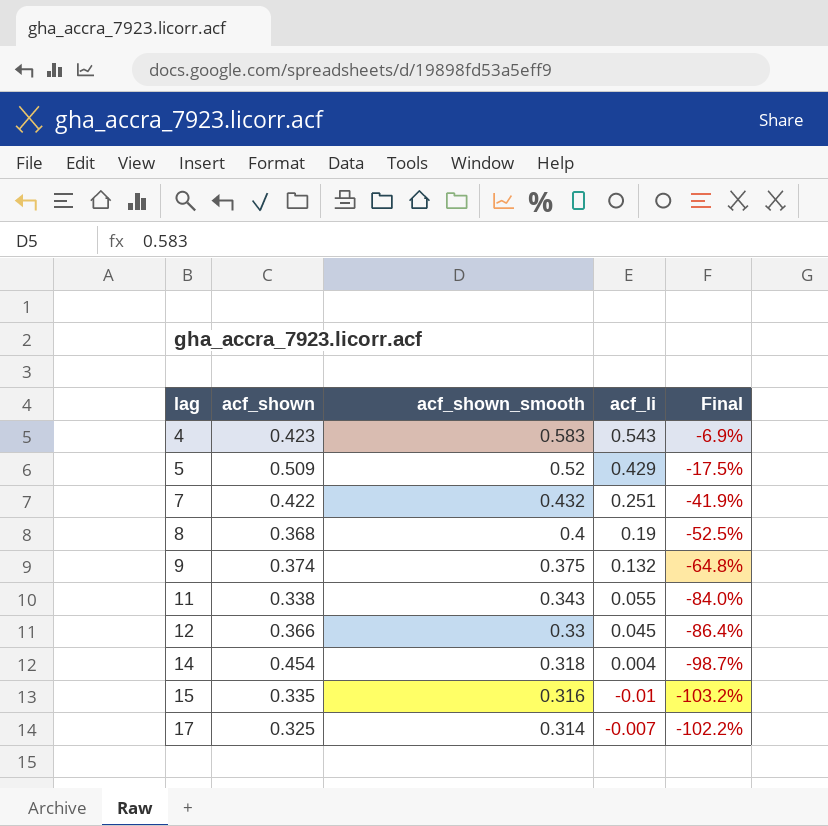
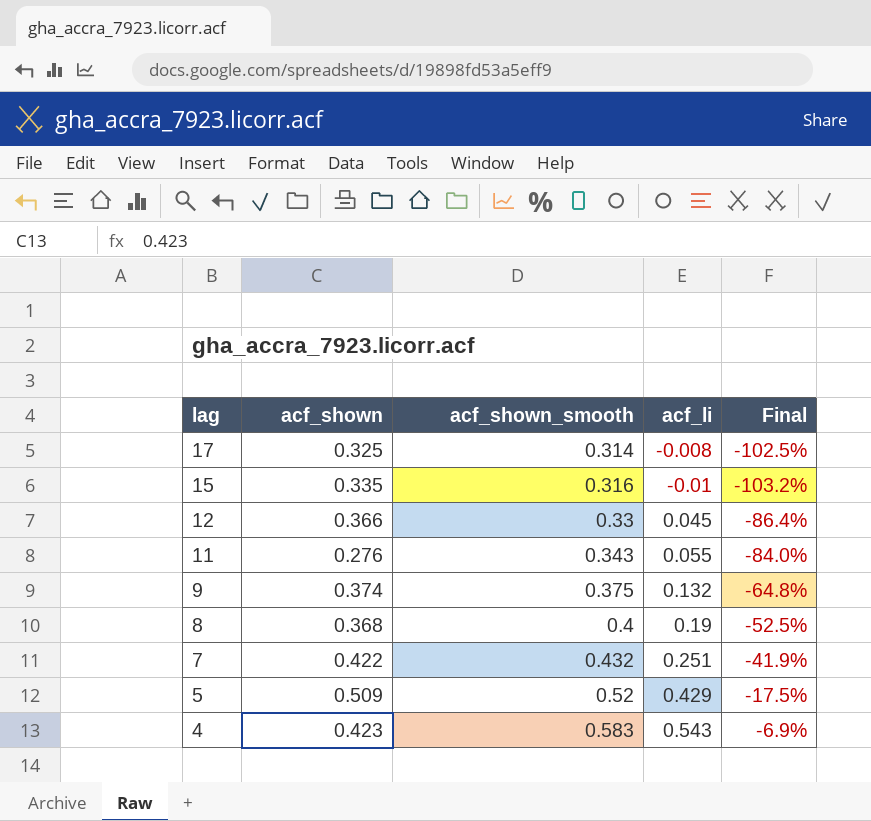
row order: lag ascending -> lag descending
row 14: 0.454 | 0.318 | 0.004 | -98.7% -> none
17 | acf_li: -0.007 -> -0.008
17 | Final: -102.2% -> -102.5%
11 | acf_shown: 0.338 -> 0.276

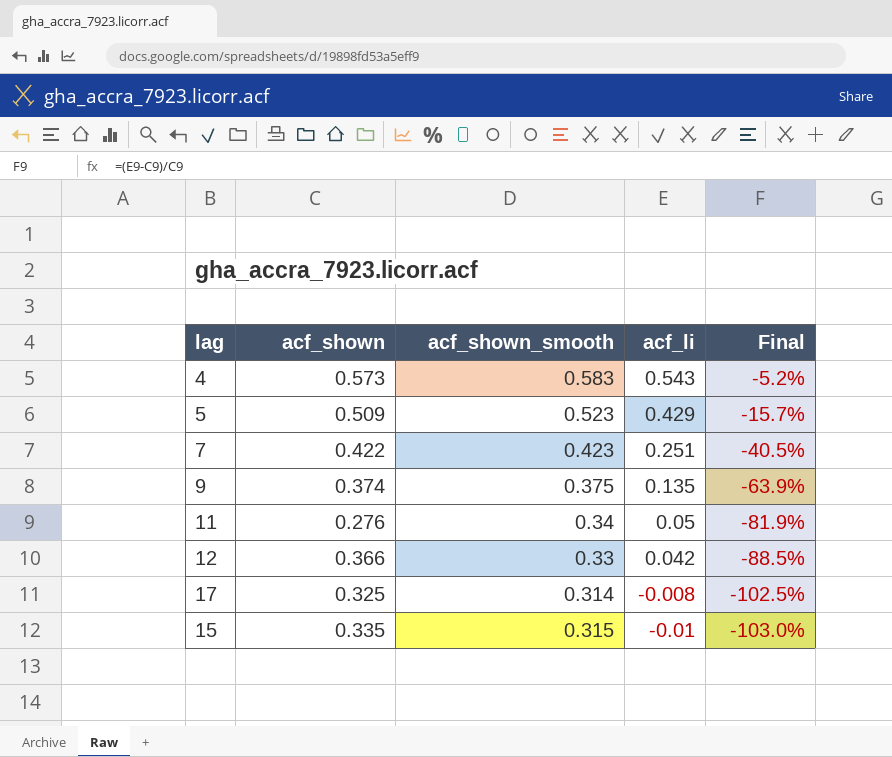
row order: lag descending -> acf_li descending
column Final | formula: ([acf_li] - [acf_shown_smooth]) / [acf_shown_smooth] -> ([acf_li] - [acf_shown]) / [acf_shown]
row 8: 0.368 | 0.4 | 0.19 | -52.5% -> none
4 | acf_shown: 0.423 -> 0.573
5 | acf_shown_smooth: 0.52 -> 0.523
7 | acf_shown_smooth: 0.432 -> 0.423
9 | acf_li: 0.132 -> 0.135
11 | acf_shown_smooth: 0.343 -> 0.34
11 | acf_li: 0.055 -> 0.05
12 | acf_li: 0.045 -> 0.042
15 | acf_shown_smooth: 0.316 -> 0.315

